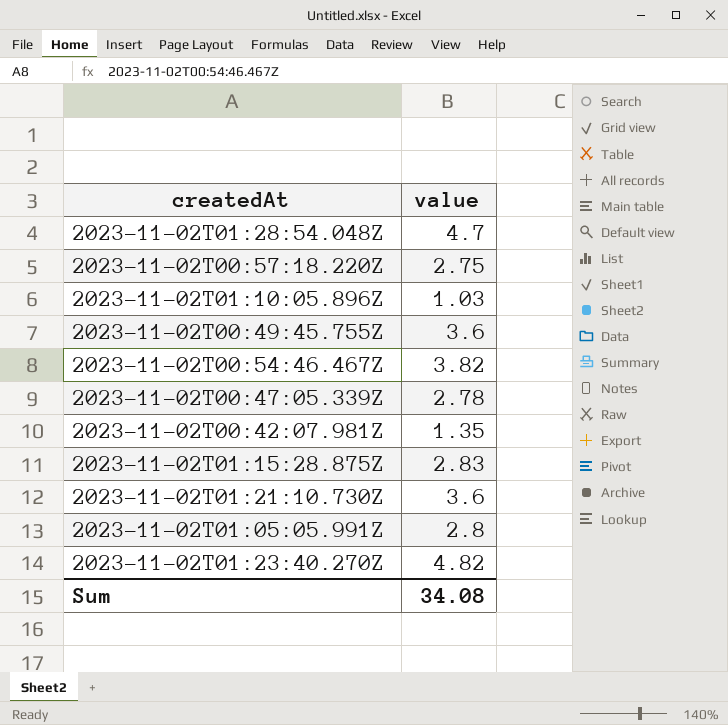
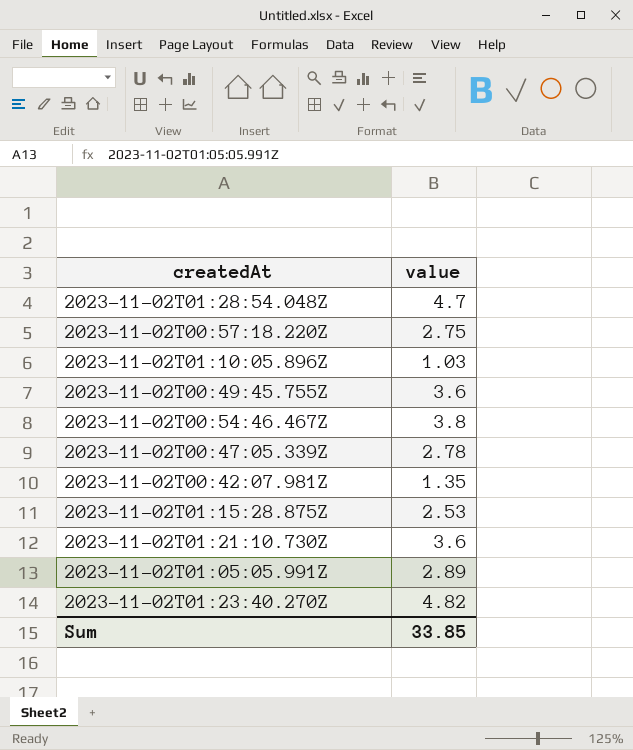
2023-11-02T00:54:46.467Z | value: 3.82 -> 3.8
2023-11-02T01:15:28.875Z | value: 2.83 -> 2.53
2023-11-02T01:05:05.991Z | value: 2.8 -> 2.89
Sum | value: 34.08 -> 33.85

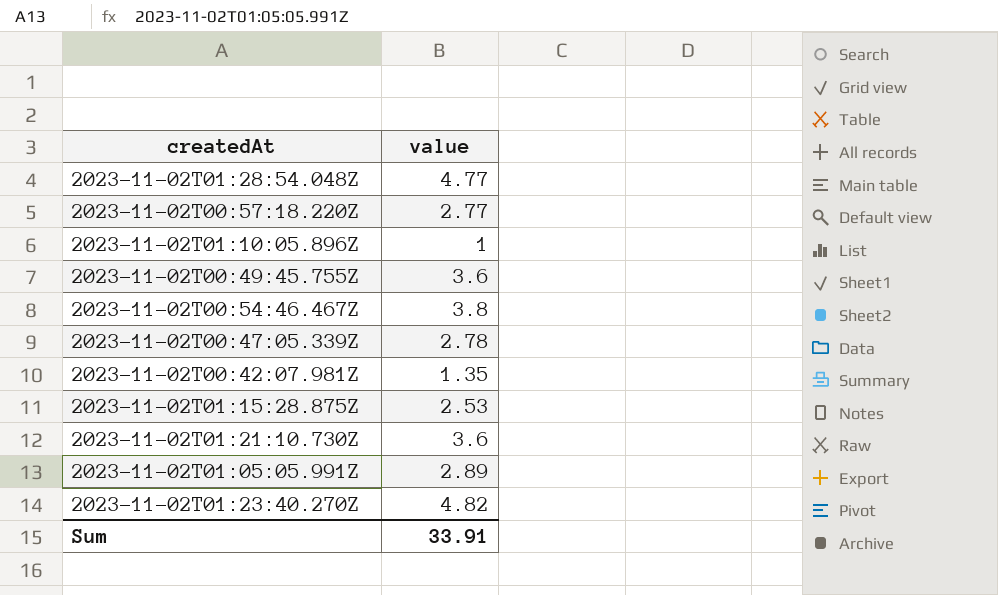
2023-11-02T01:28:54.048Z | value: 4.7 -> 4.77
2023-11-02T00:57:18.220Z | value: 2.75 -> 2.77
2023-11-02T01:10:05.896Z | value: 1.03 -> 1
Sum | value: 33.85 -> 33.91

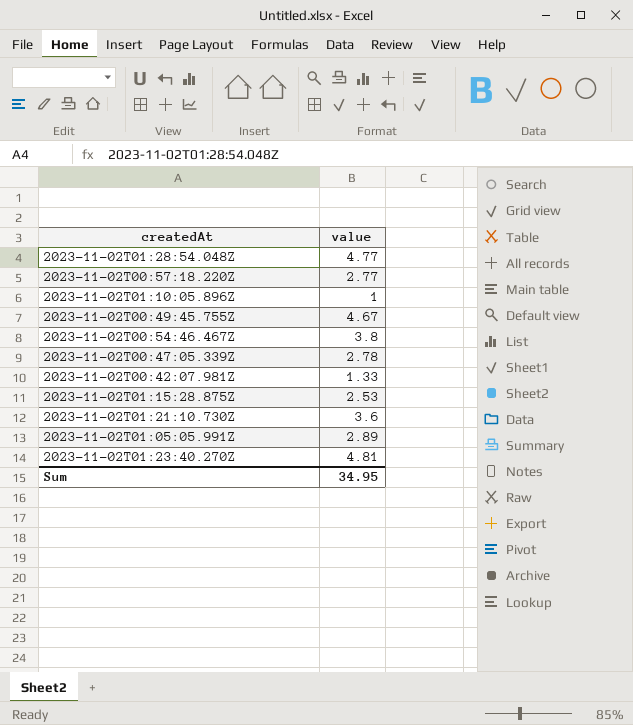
2023-11-02T00:49:45.755Z | value: 3.6 -> 4.67
2023-11-02T00:42:07.981Z | value: 1.35 -> 1.33
2023-11-02T01:23:40.270Z | value: 4.82 -> 4.81
Sum | value: 33.91 -> 34.95

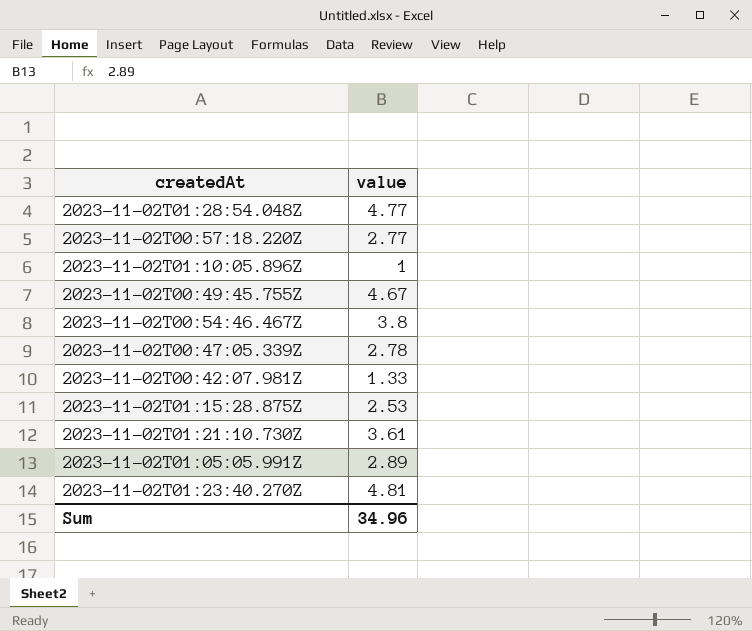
2023-11-02T01:21:10.730Z | value: 3.6 -> 3.61
Sum | value: 34.95 -> 34.96

